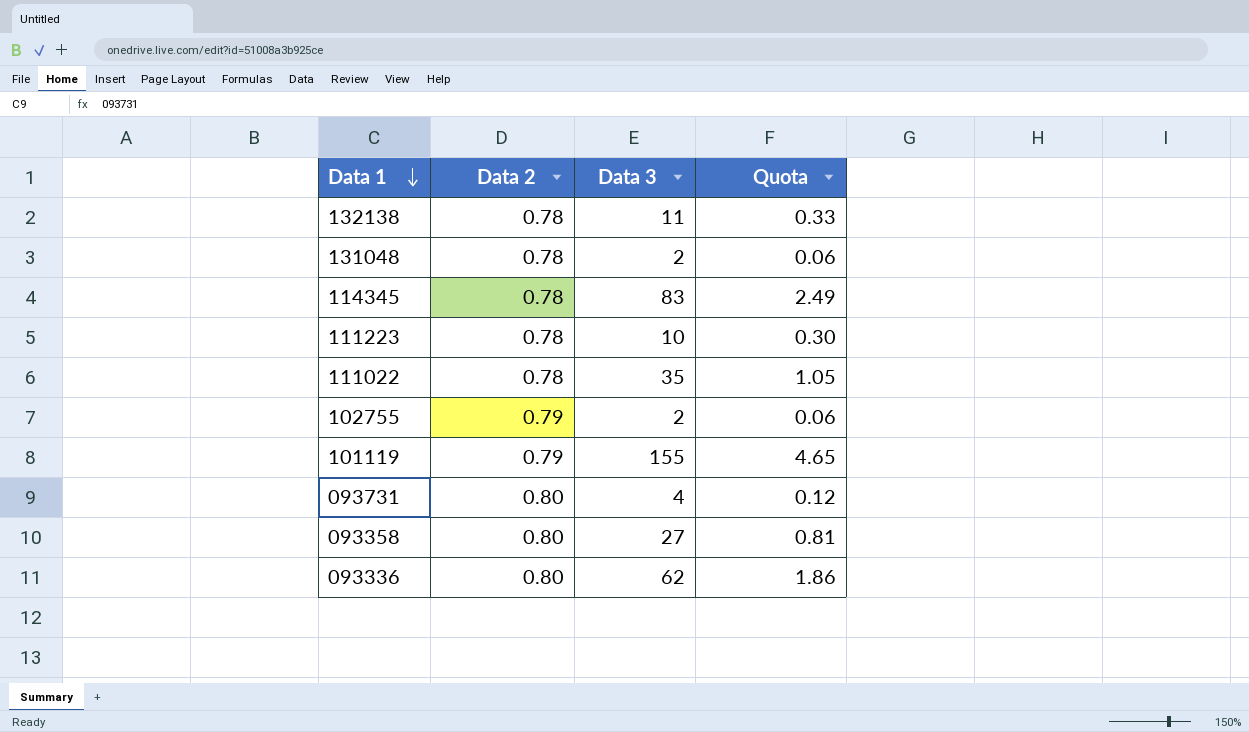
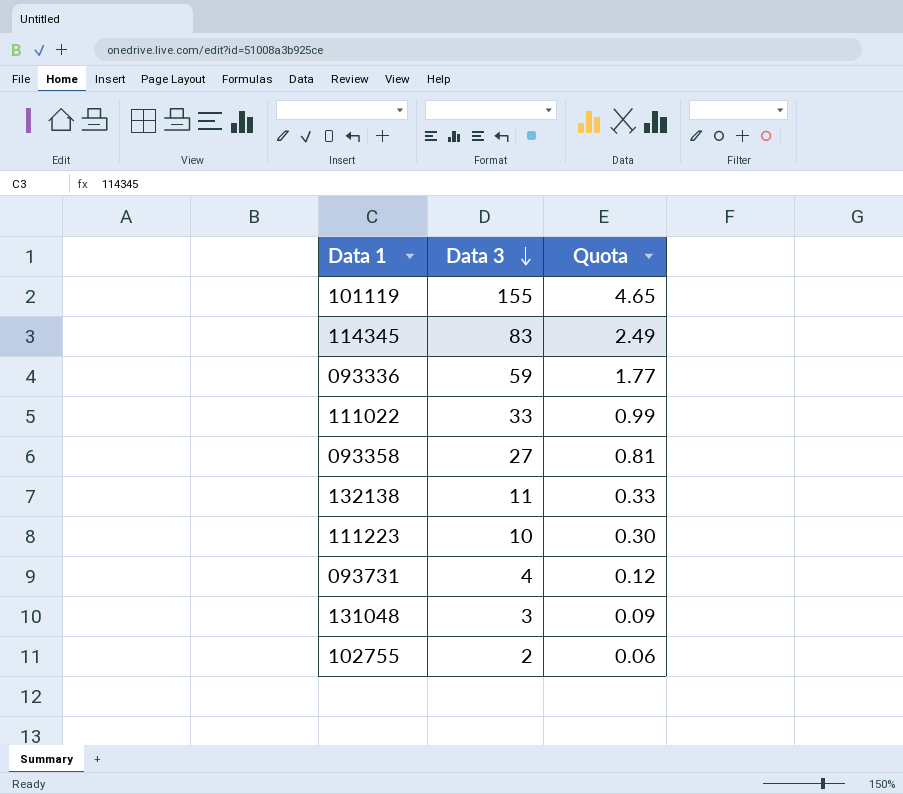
row order: Data 1 descending -> Data 3 descending
column Data 2 | position: 2 -> none
093336 | Data 3: 62 -> 59
093336 | Quota: 1.86 -> 1.77
111022 | Data 3: 35 -> 33
111022 | Quota: 1.05 -> 0.99
131048 | Data 3: 2 -> 3
131048 | Quota: 0.06 -> 0.09

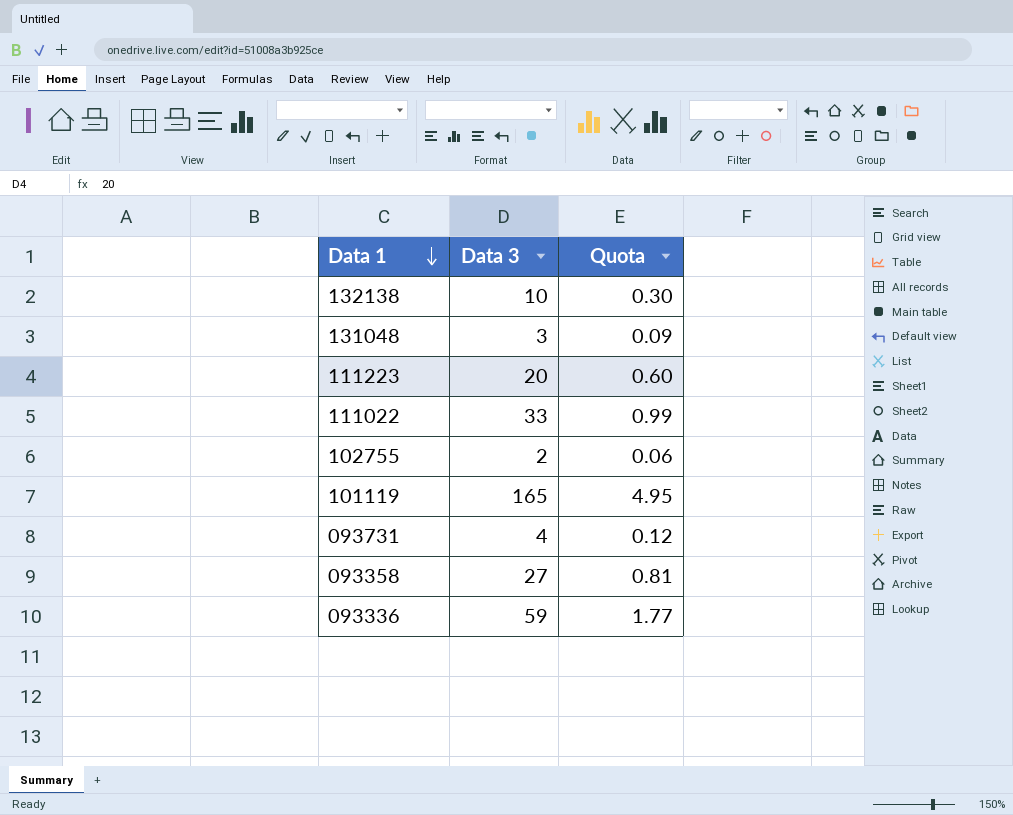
row order: Data 3 descending -> Data 1 descending
row 114345: 83 | 2.49 -> none
132138 | Data 3: 11 -> 10
132138 | Quota: 0.33 -> 0.30
111223 | Data 3: 10 -> 20
111223 | Quota: 0.30 -> 0.60
101119 | Data 3: 155 -> 165
101119 | Quota: 4.65 -> 4.95

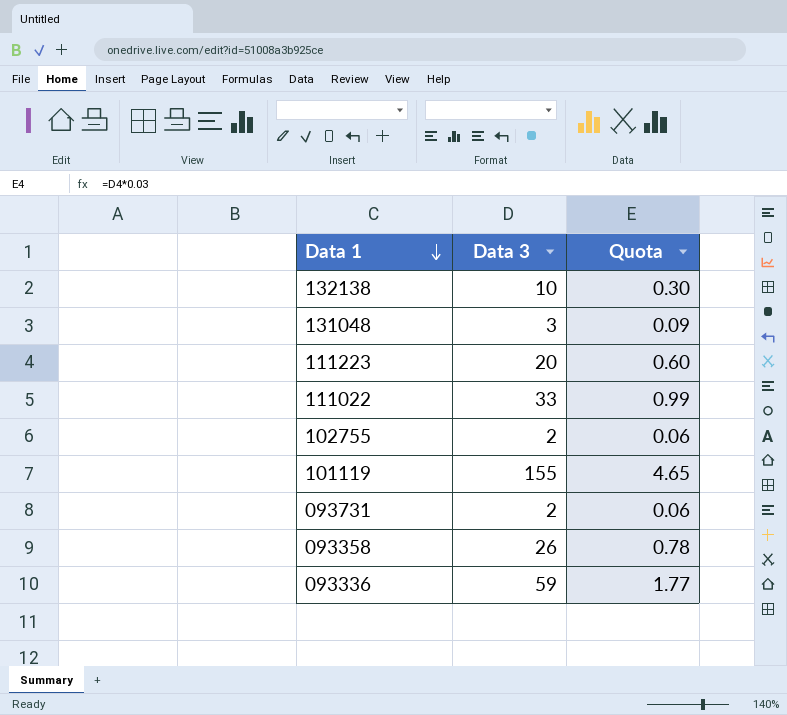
101119 | Data 3: 165 -> 155
101119 | Quota: 4.95 -> 4.65
093731 | Data 3: 4 -> 2
093731 | Quota: 0.12 -> 0.06
093358 | Data 3: 27 -> 26
093358 | Quota: 0.81 -> 0.78

